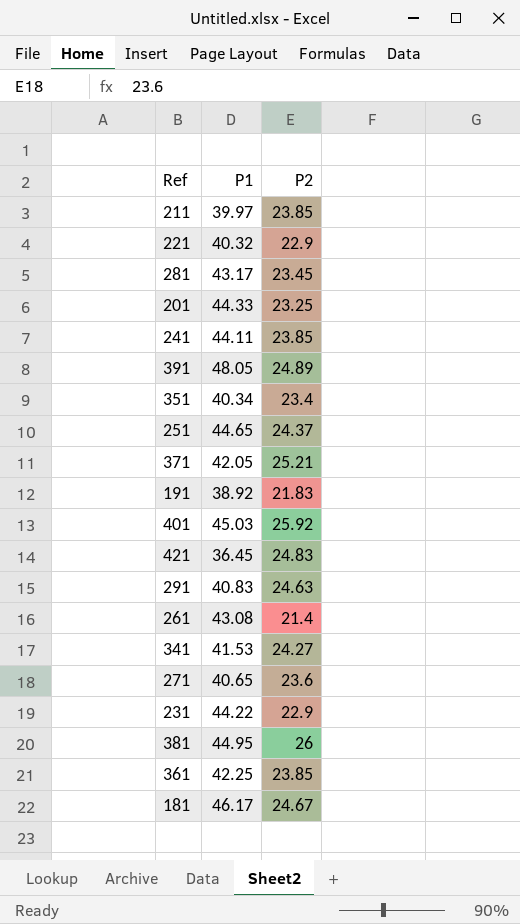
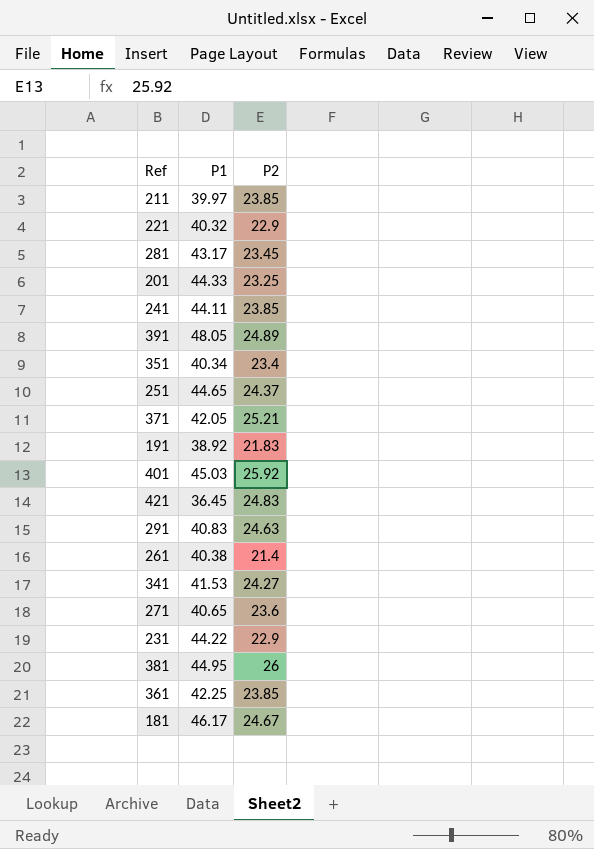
261 | P1: 43.08 -> 40.38

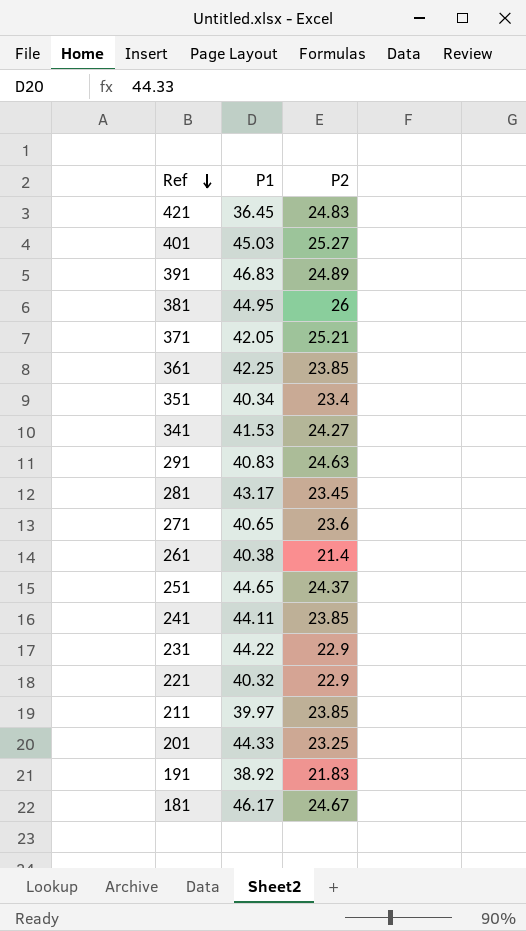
row order: none -> Ref descending
401 | P2: 25.92 -> 25.27
391 | P1: 48.05 -> 46.83

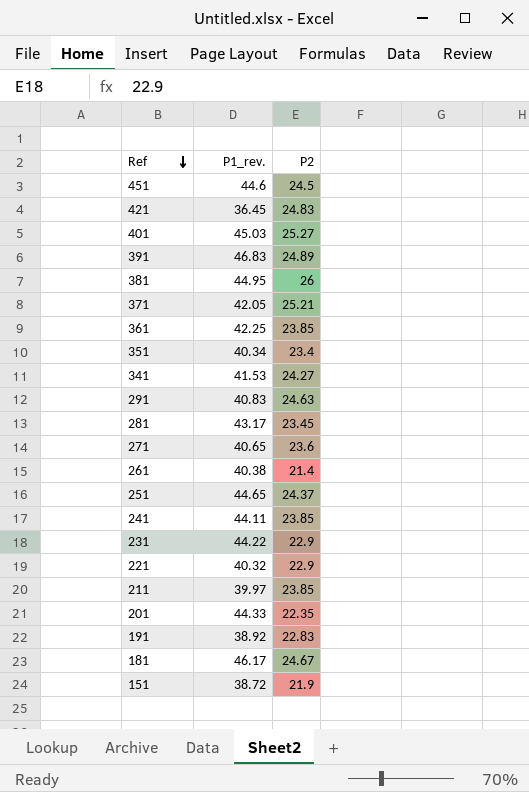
column name: P1 -> P1_rev.
row 451: none -> 44.6 | 24.5
201 | P2: 23.25 -> 22.35
191 | P2: 21.83 -> 22.83
row 151: none -> 38.72 | 21.9

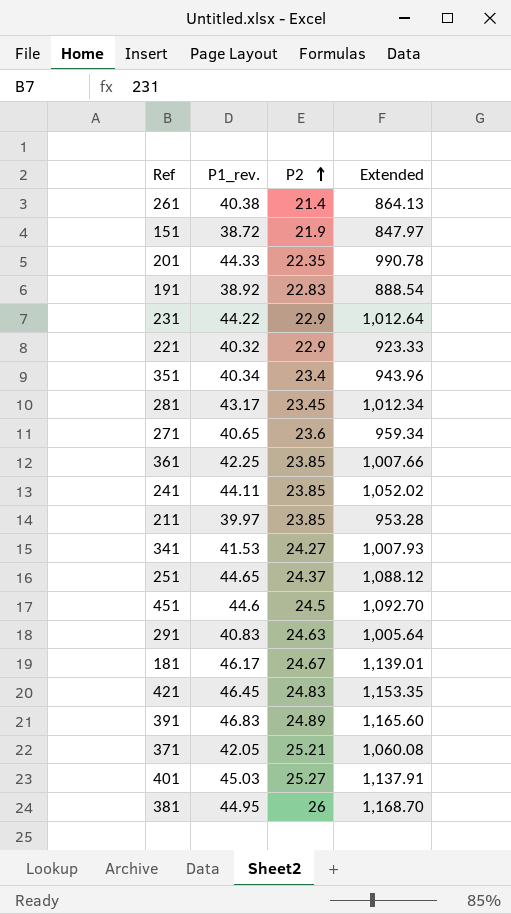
row order: Ref descending -> P2 ascending
column Extended | formula: none -> [P1_rev.] * [P2]
421 | P1_rev.: 36.45 -> 46.45

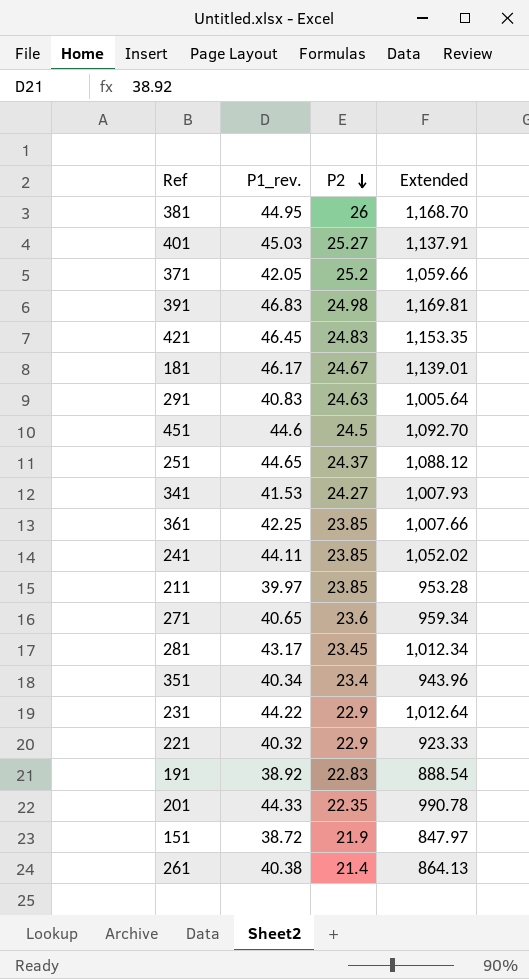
row order: P2 ascending -> P2 descending
371 | P2: 25.21 -> 25.2
371 | Extended: 1,060.08 -> 1,059.66
391 | P2: 24.89 -> 24.98
391 | Extended: 1,165.60 -> 1,169.81

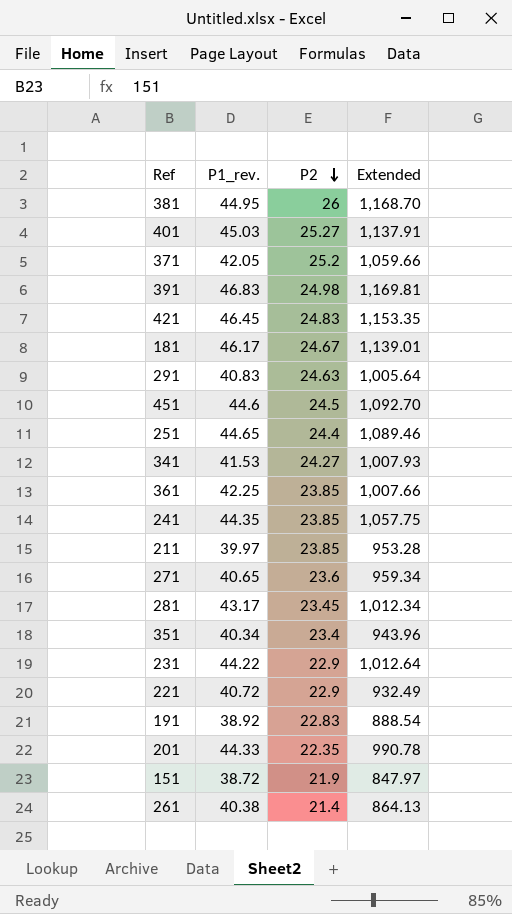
251 | P2: 24.37 -> 24.4
251 | Extended: 1,088.12 -> 1,089.46
241 | P1_rev.: 44.11 -> 44.35
241 | Extended: 1,052.02 -> 1,057.75
221 | P1_rev.: 40.32 -> 40.72
221 | Extended: 923.33 -> 932.49

